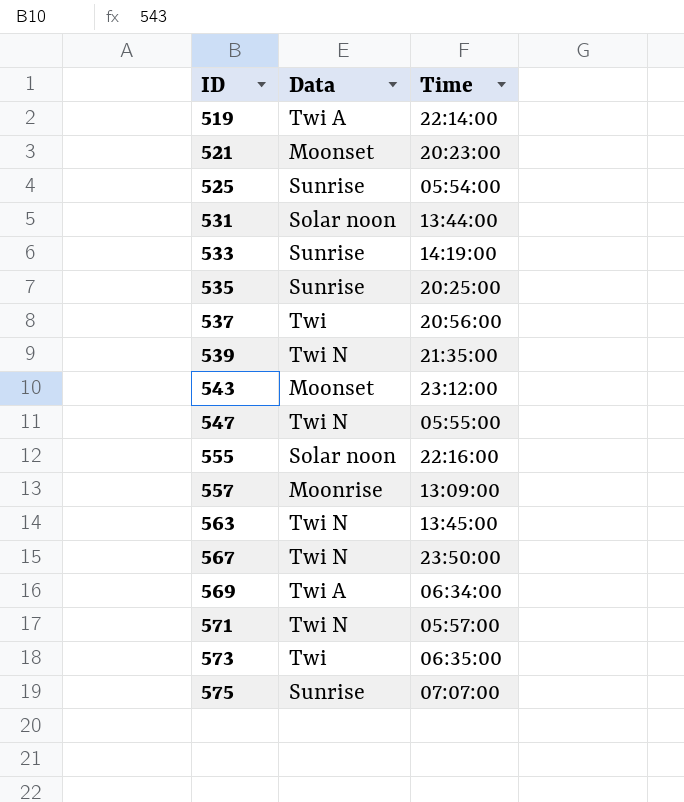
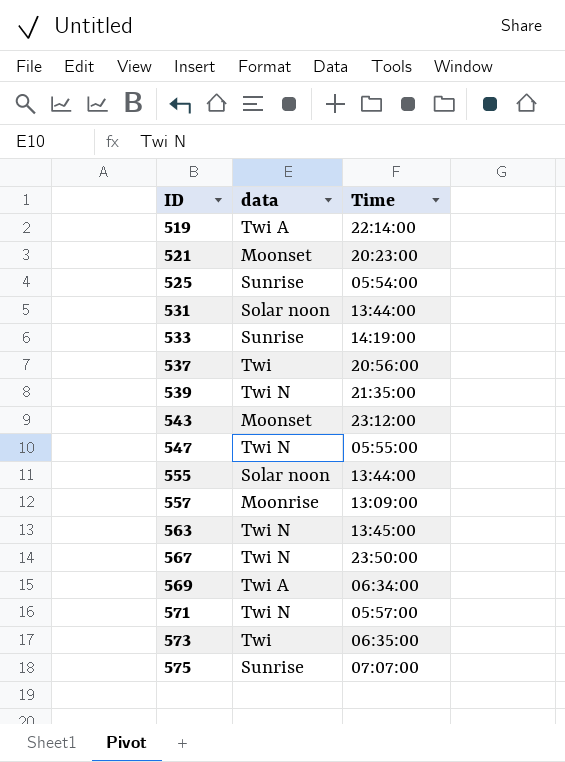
column name: Data -> data
row 535: Sunrise | 20:25:00 -> none
555 | Time: 22:16:00 -> 13:44:00

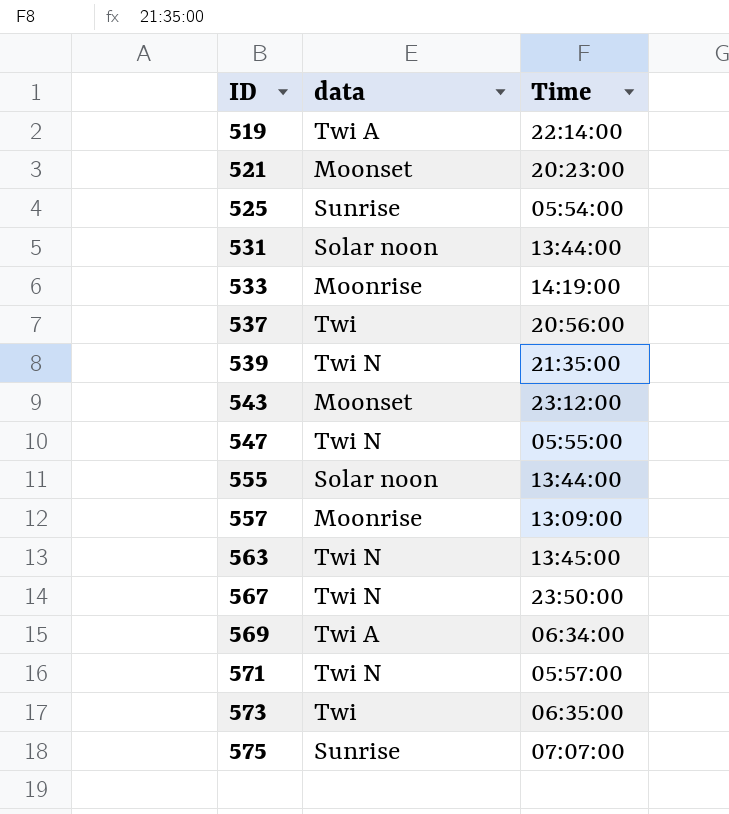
533 | data: Sunrise -> Moonrise

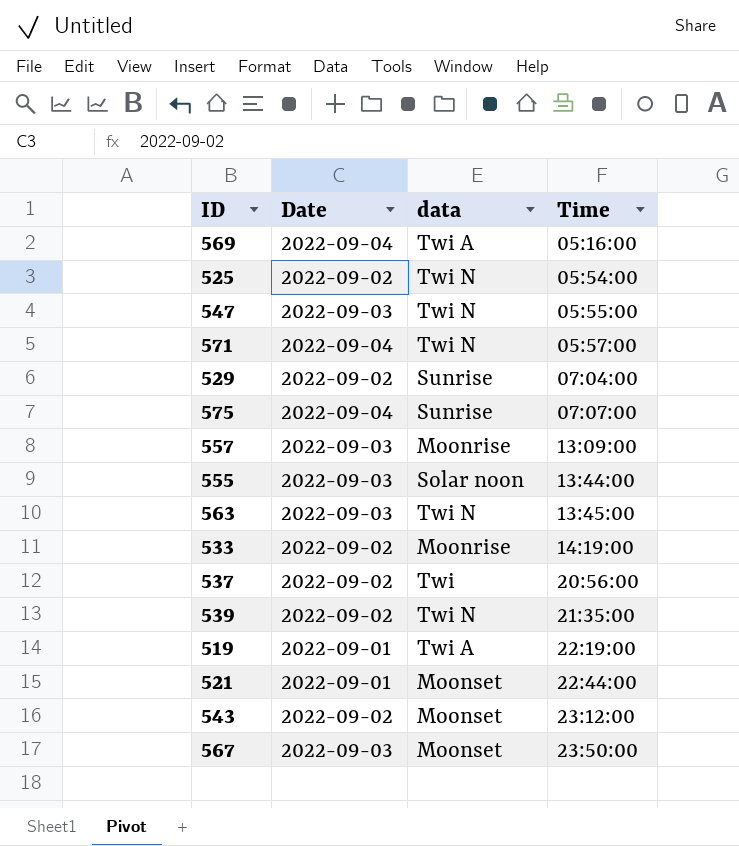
row order: ID ascending -> Time ascending
column Date | position: none -> 2
row 531: Solar noon | 13:44:00 -> none
row 573: Twi | 06:35:00 -> none
569 | Time: 06:34:00 -> 05:16:00
525 | data: Sunrise -> Twi N
row 529: none -> 2022-09-02 | Sunrise | 07:04:00
519 | Time: 22:14:00 -> 22:19:00
521 | Time: 20:23:00 -> 22:44:00
567 | data: Twi N -> Moonset

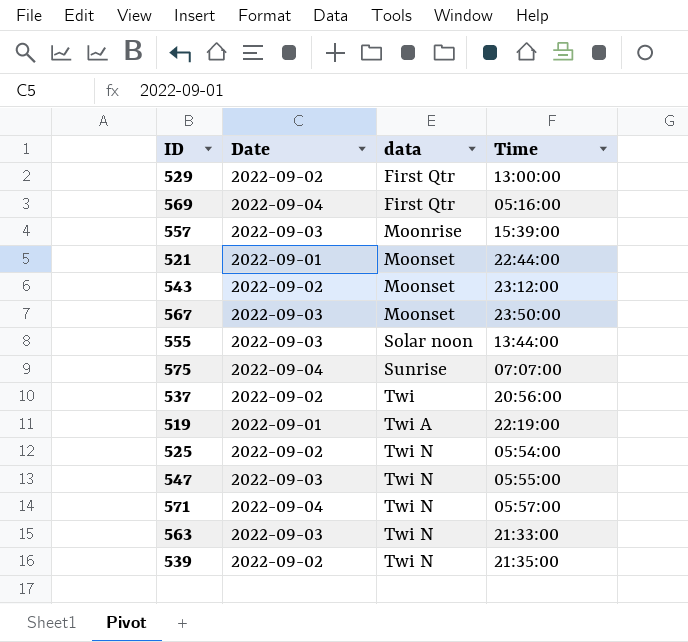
row order: Time ascending -> data ascending
row 533: 2022-09-02 | Moonrise | 14:19:00 -> none
529 | data: Sunrise -> First Qtr
529 | Time: 07:04:00 -> 13:00:00
569 | data: Twi A -> First Qtr
557 | Time: 13:09:00 -> 15:39:00
563 | Time: 13:45:00 -> 21:33:00

